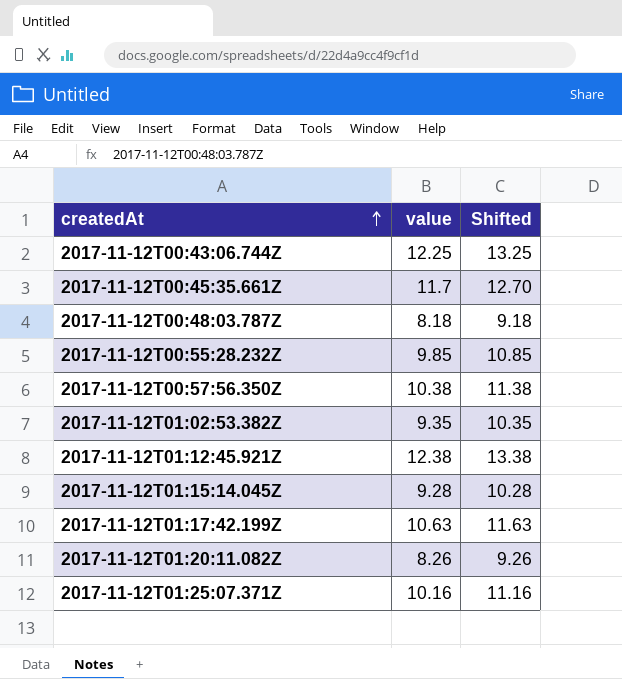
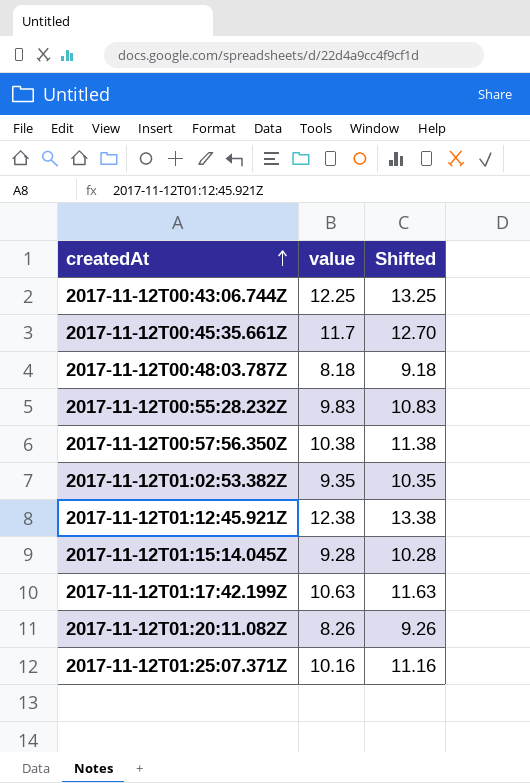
2017-11-12T00:55:28.232Z | value: 9.85 -> 9.83
2017-11-12T00:55:28.232Z | Shifted: 10.85 -> 10.83

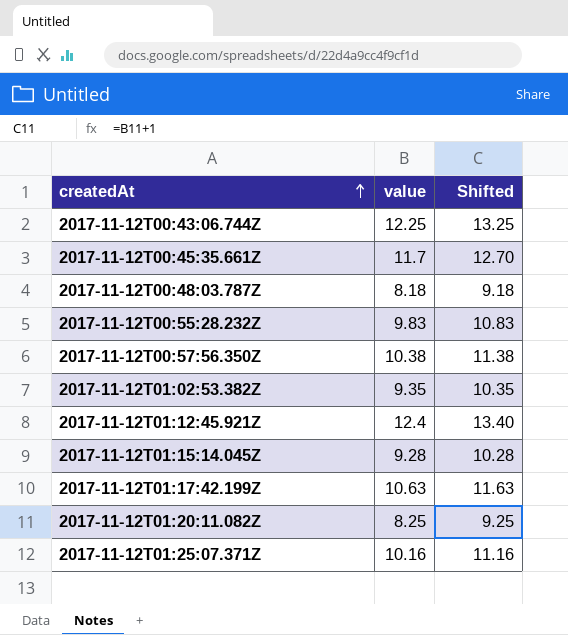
2017-11-12T01:12:45.921Z | value: 12.38 -> 12.4
2017-11-12T01:12:45.921Z | Shifted: 13.38 -> 13.40
2017-11-12T01:20:11.082Z | value: 8.26 -> 8.25
2017-11-12T01:20:11.082Z | Shifted: 9.26 -> 9.25

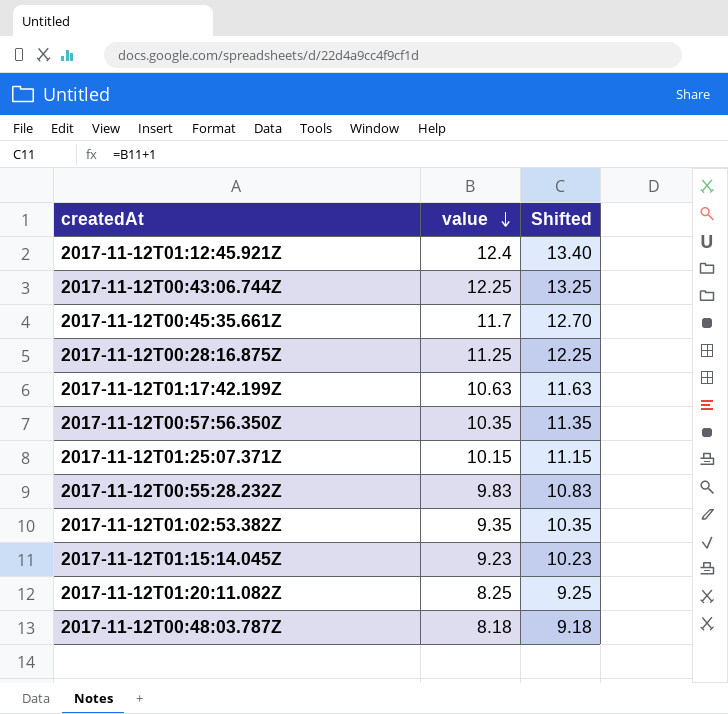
row order: createdAt ascending -> value descending
row 2017-11-12T00:28:16.875Z: none -> 11.25 | 12.25
2017-11-12T00:57:56.350Z | value: 10.38 -> 10.35
2017-11-12T00:57:56.350Z | Shifted: 11.38 -> 11.35
2017-11-12T01:25:07.371Z | value: 10.16 -> 10.15
2017-11-12T01:25:07.371Z | Shifted: 11.16 -> 11.15
2017-11-12T01:15:14.045Z | value: 9.28 -> 9.23
2017-11-12T01:15:14.045Z | Shifted: 10.28 -> 10.23

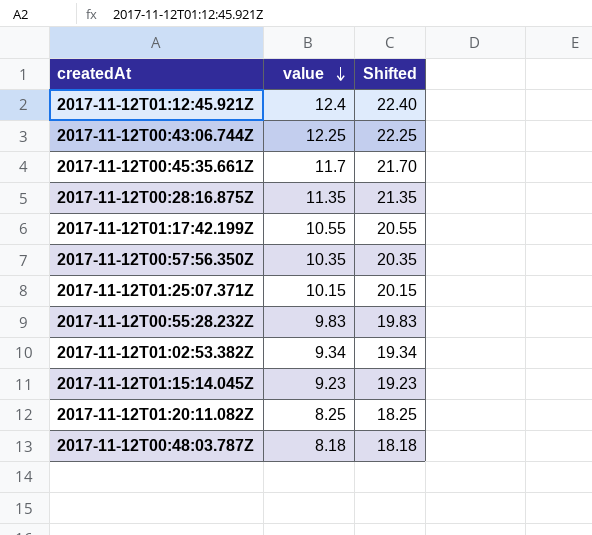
column Shifted | formula: [value] + 1 -> [value] + 10
2017-11-12T00:28:16.875Z | value: 11.25 -> 11.35
2017-11-12T01:17:42.199Z | value: 10.63 -> 10.55
2017-11-12T01:02:53.382Z | value: 9.35 -> 9.34

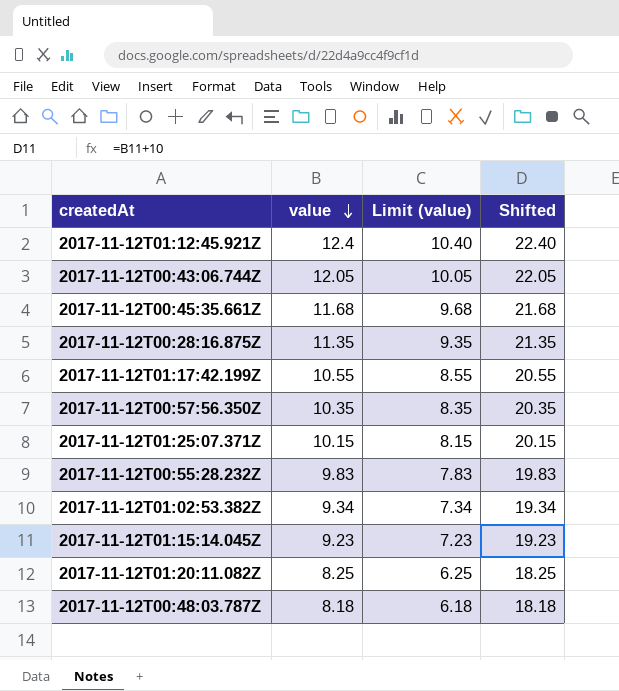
column Limit (value) | formula: none -> [value] - 2
2017-11-12T00:43:06.744Z | value: 12.25 -> 12.05
2017-11-12T00:43:06.744Z | Shifted: 22.25 -> 22.05
2017-11-12T00:45:35.661Z | value: 11.7 -> 11.68
2017-11-12T00:45:35.661Z | Shifted: 21.70 -> 21.68

